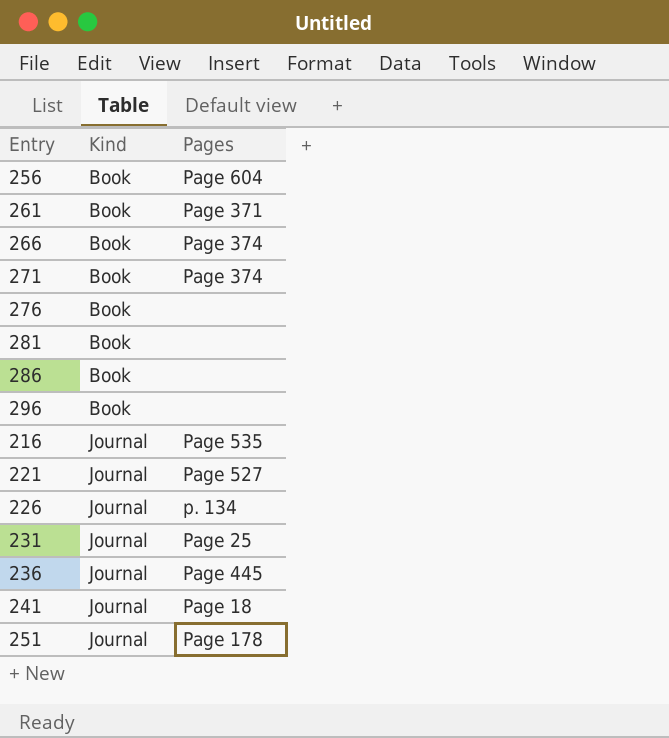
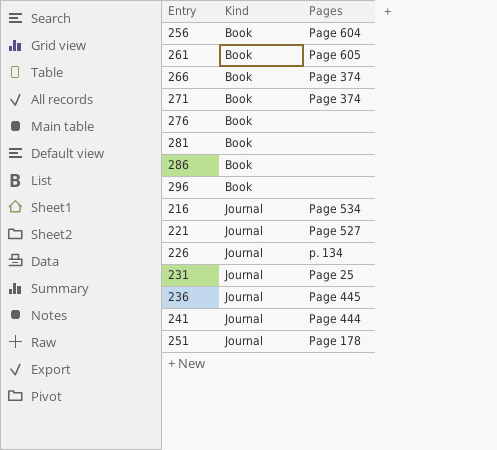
261 | Pages: Page 371 -> Page 605
216 | Pages: Page 535 -> Page 534
241 | Pages: Page 18 -> Page 444

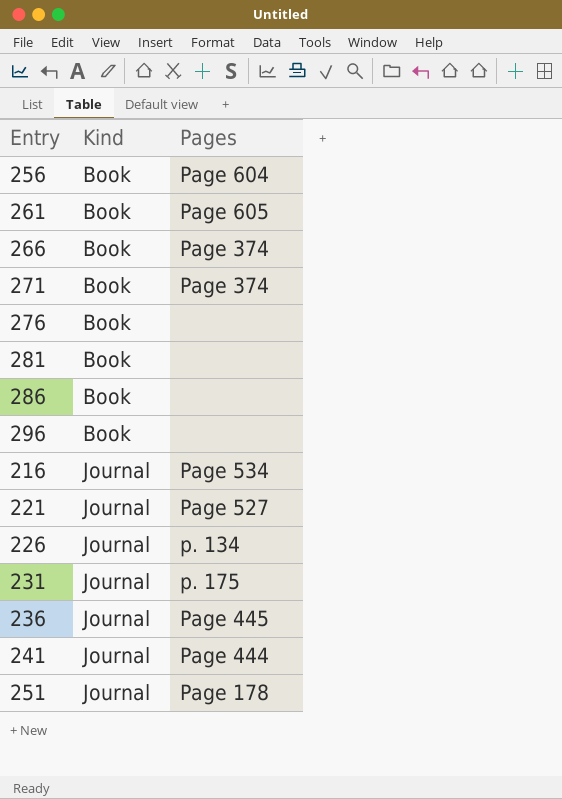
231 | Pages: Page 25 -> p. 175

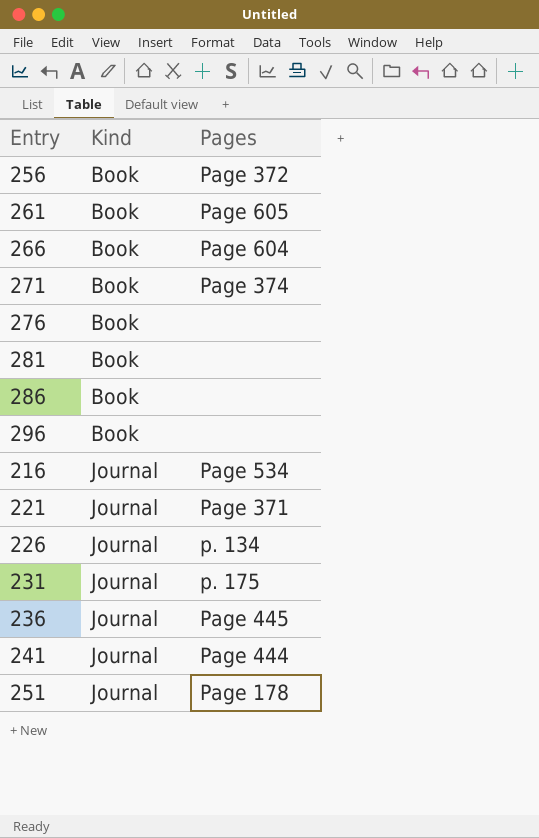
256 | Pages: Page 604 -> Page 372
266 | Pages: Page 374 -> Page 604
221 | Pages: Page 527 -> Page 371

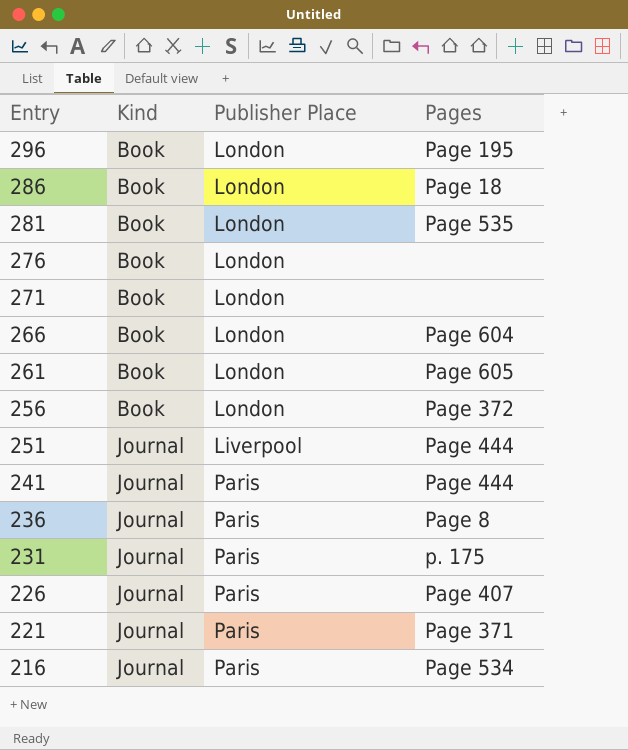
row order: Kind ascending -> Entry descending
column Publisher Place | position: none -> 3
296 | Pages: none -> Page 195
286 | Pages: none -> Page 18
281 | Pages: none -> Page 535
271 | Pages: Page 374 -> none
251 | Pages: Page 178 -> Page 444
236 | Pages: Page 445 -> Page 8
226 | Pages: p. 134 -> Page 407

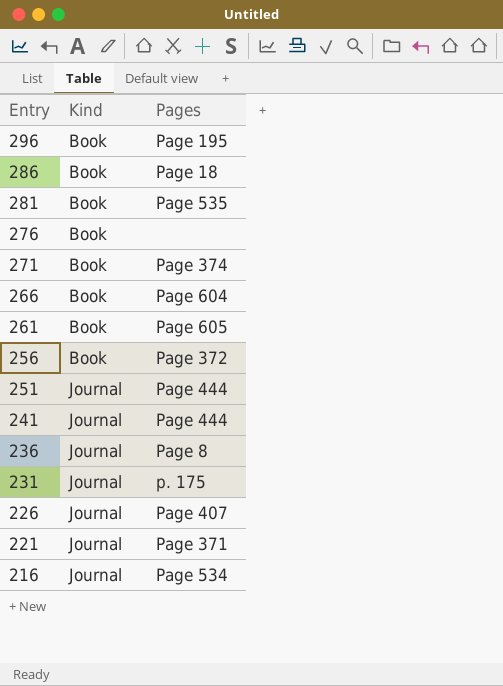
column Publisher Place | position: 3 -> none
271 | Pages: none -> Page 374

